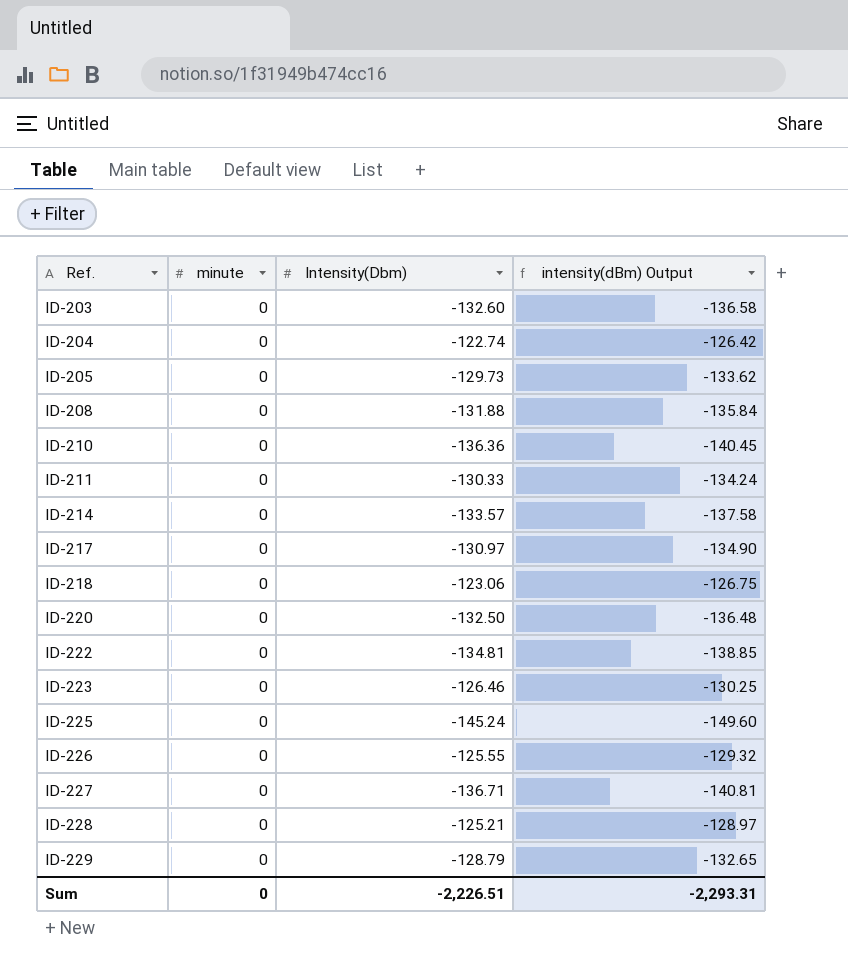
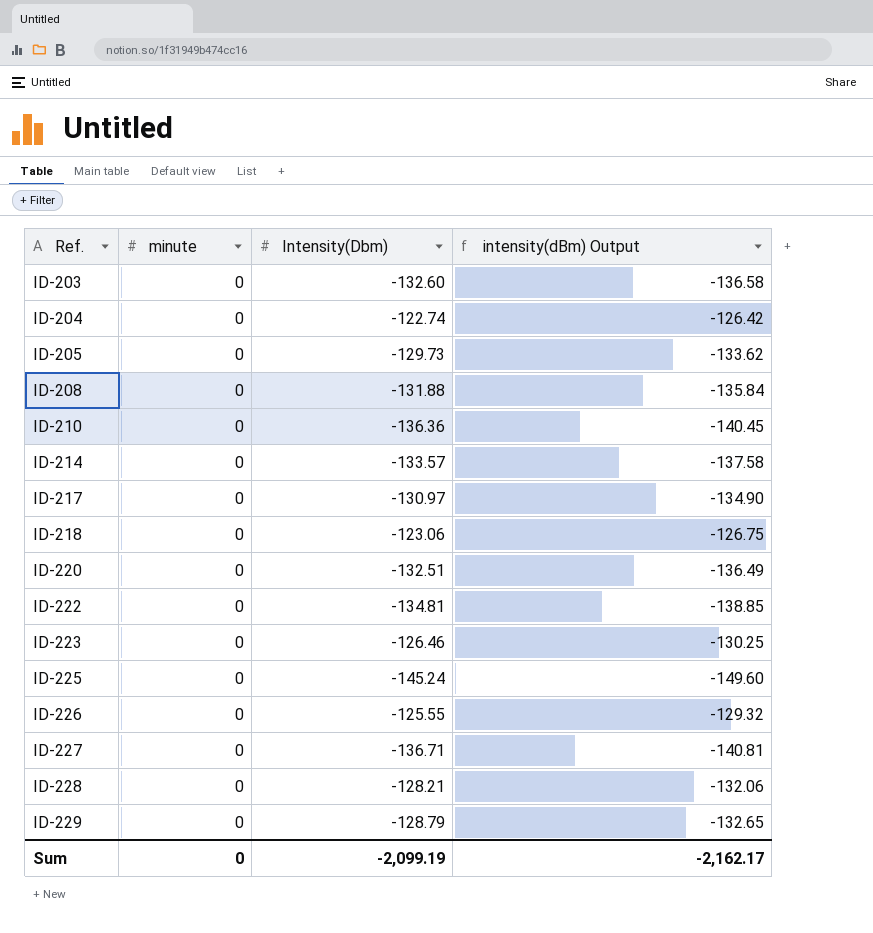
row ID-211: 0 | -130.33 | -134.24 -> none
ID-220 | Intensity(Dbm): -132.50 -> -132.51
ID-220 | intensity(dBm) Output: -136.48 -> -136.49
ID-228 | Intensity(Dbm): -125.21 -> -128.21
ID-228 | intensity(dBm) Output: -128.97 -> -132.06
Sum | Intensity(Dbm): -2,226.51 -> -2,099.19
Sum | intensity(dBm) Output: -2,293.31 -> -2,162.17

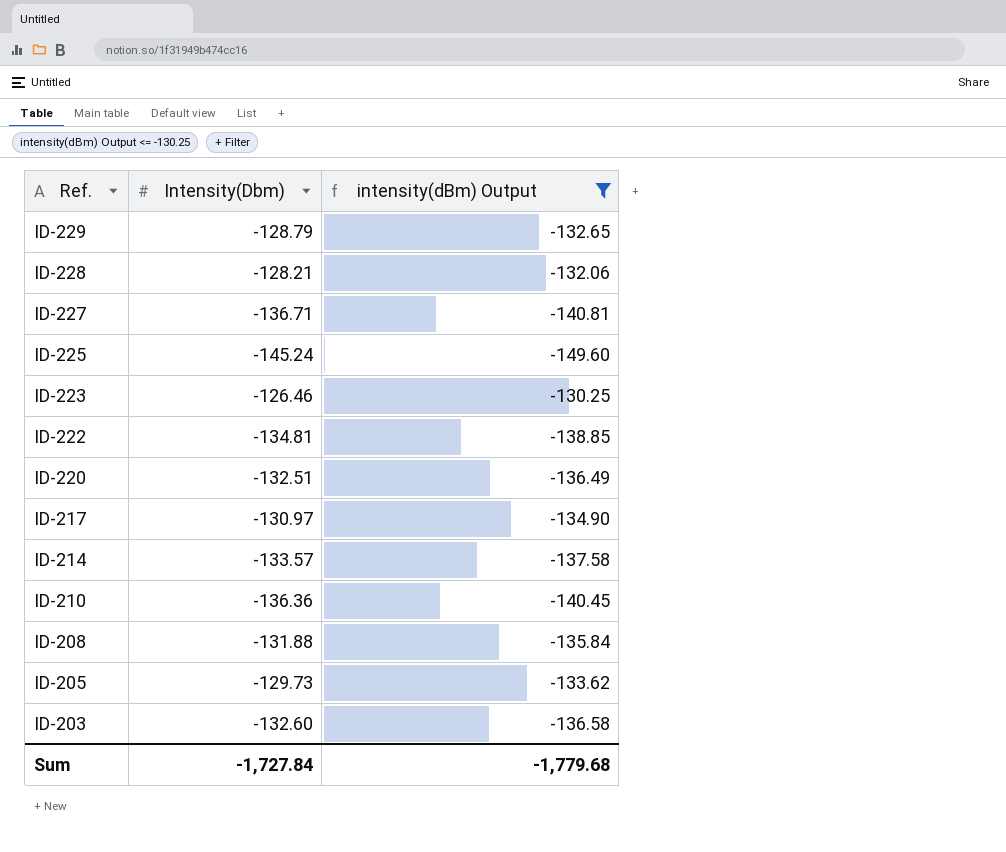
filter: none -> intensity(dBm) Output <= -130.25
row order: Ref. ascending -> Ref. descending
column minute | position: 2 -> none
Sum | Intensity(Dbm): -2,099.19 -> -1,727.84
Sum | intensity(dBm) Output: -2,162.17 -> -1,779.68

